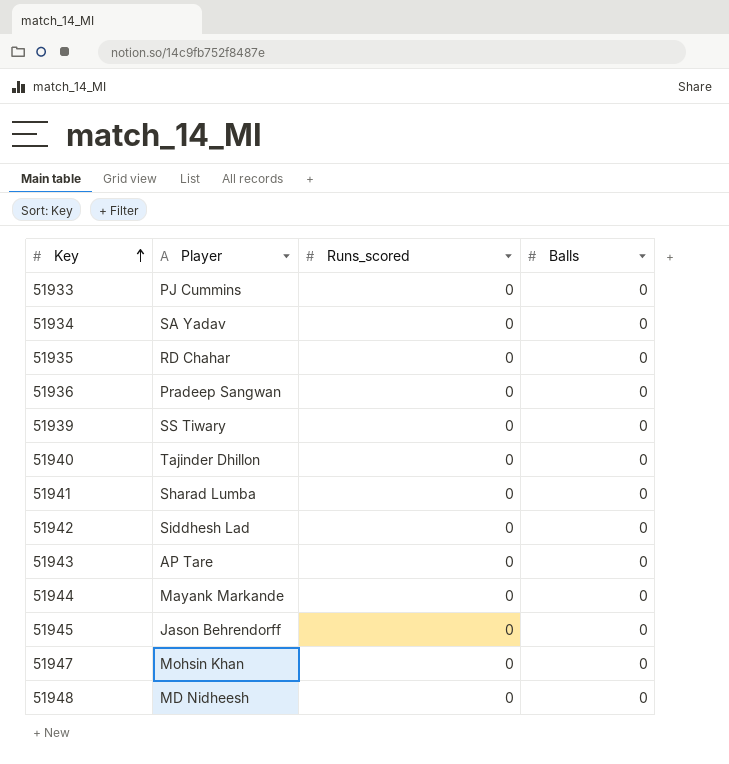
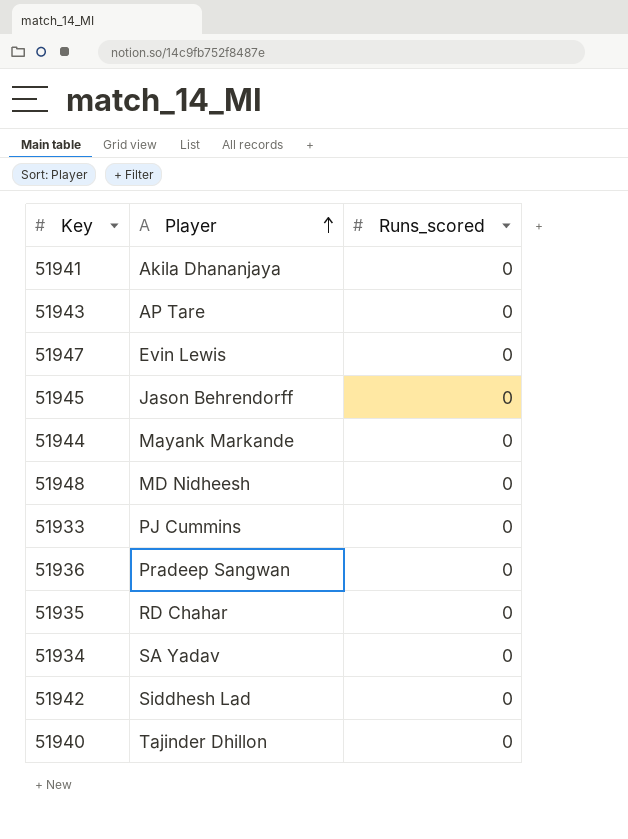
row order: Key ascending -> Player ascending
column Balls | position: 4 -> none
row 51939: SS Tiwary | 0 | 0 -> none
51941 | Player: Sharad Lumba -> Akila Dhananjaya
51947 | Player: Mohsin Khan -> Evin Lewis

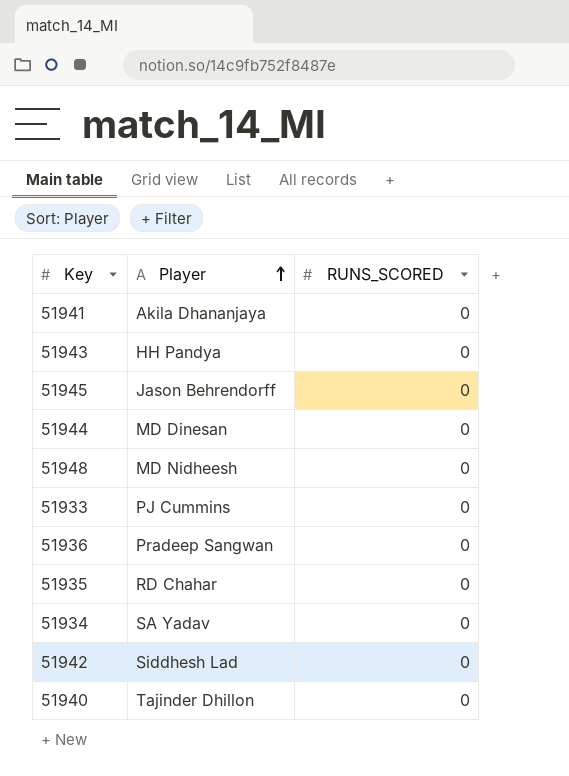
column name: Runs_scored -> RUNS_SCORED
row 51947: Evin Lewis | 0 -> none
51943 | Player: AP Tare -> HH Pandya
51944 | Player: Mayank Markande -> MD Dinesan

